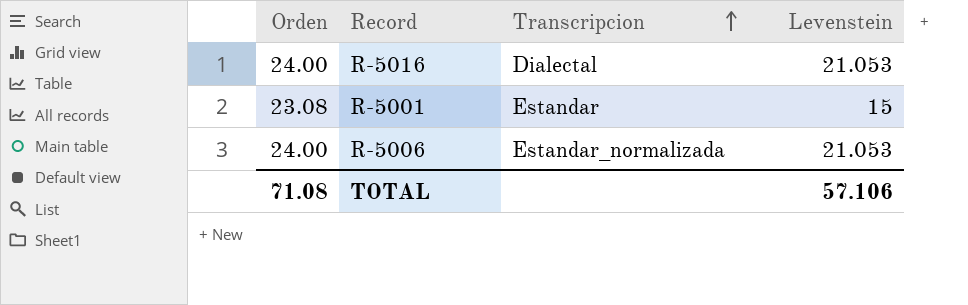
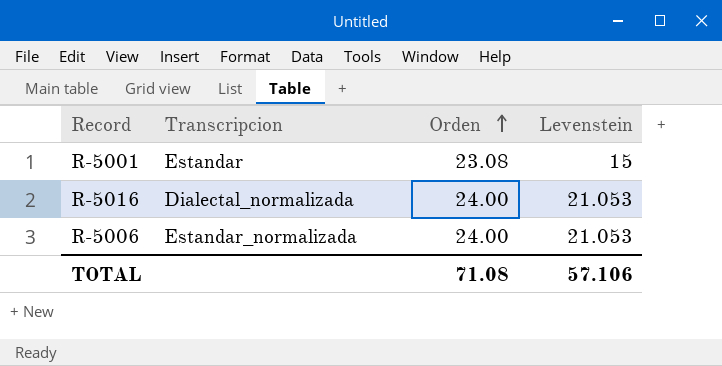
row order: Transcripcion ascending -> Orden ascending
column Orden | position: 1 -> 3
R-5016 | Transcripcion: Dialectal -> Dialectal_normalizada

